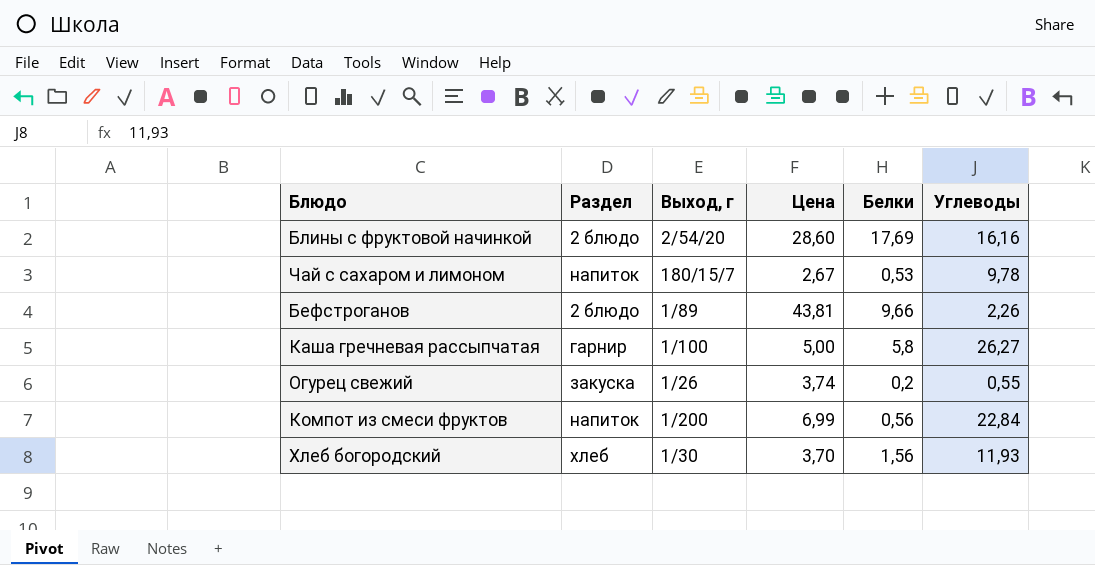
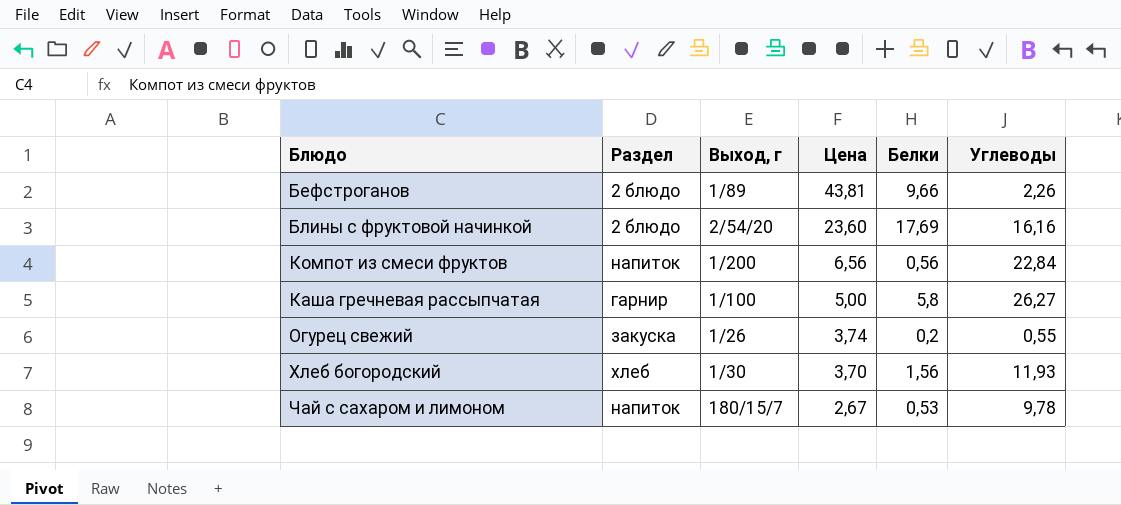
row order: none -> Цена descending
Блины с фруктовой начинкой | Цена: 28,60 -> 23,60
Компот из смеси фруктов | Цена: 6,99 -> 6,56

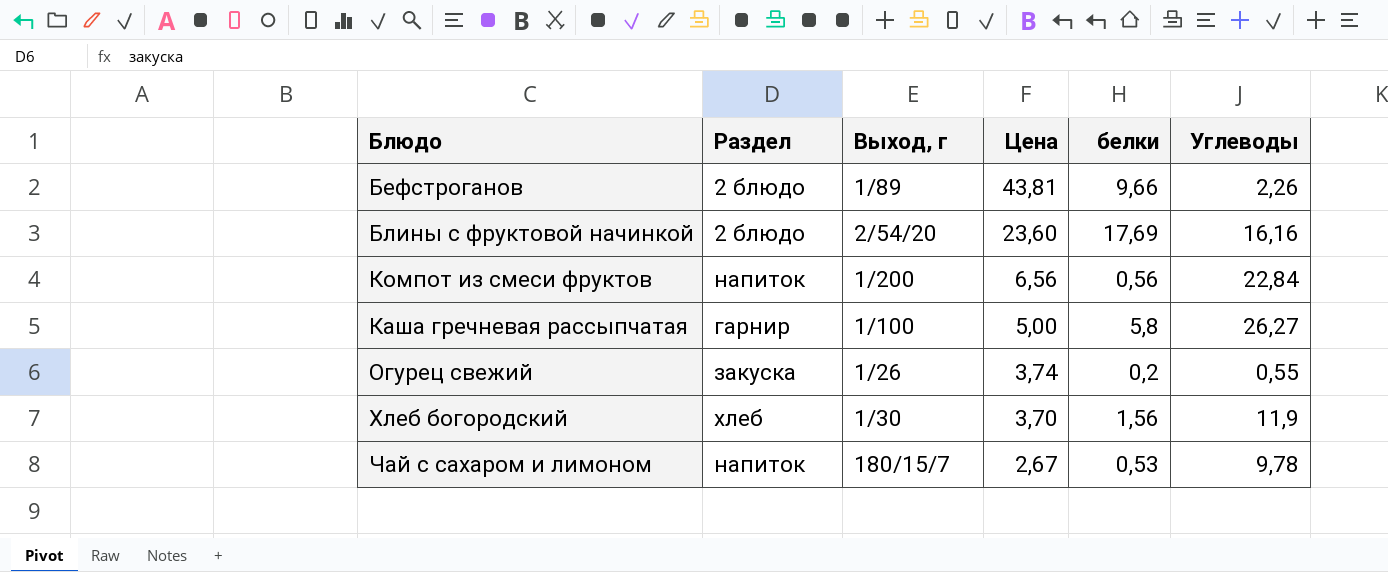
column name: Белки -> белки
Хлеб богородский | Углеводы: 11,93 -> 11,9

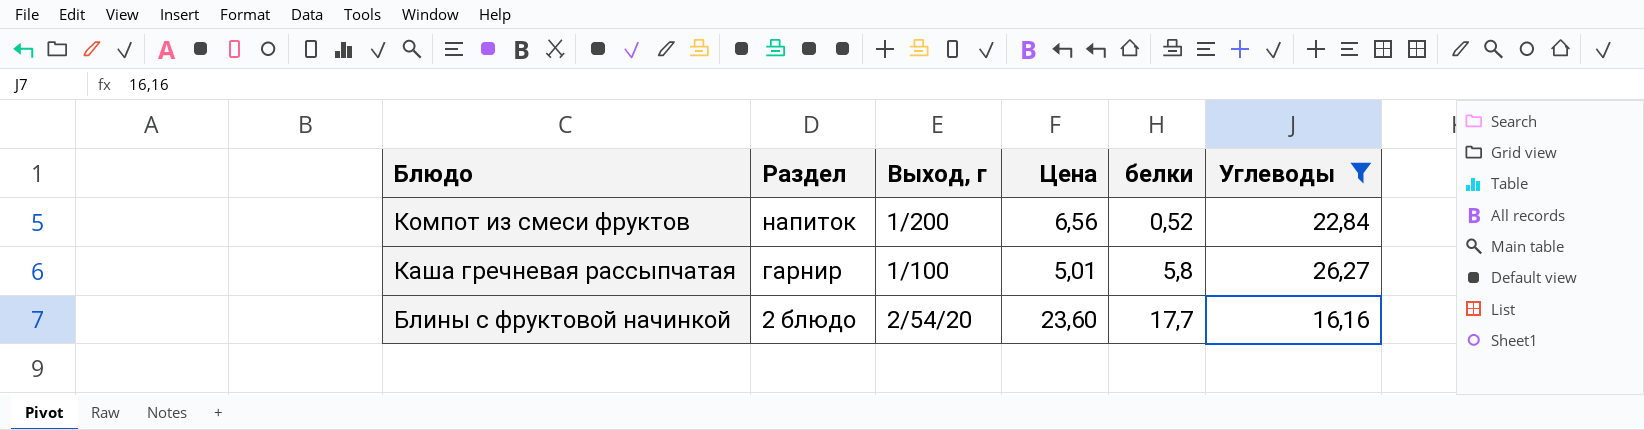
filter: none -> Углеводы >= 16,16
row order: Цена descending -> Блюдо descending
Компот из смеси фруктов | белки: 0,56 -> 0,52
Каша гречневая рассыпчатая | Цена: 5,00 -> 5,01
Блины с фруктовой начинкой | белки: 17,69 -> 17,7

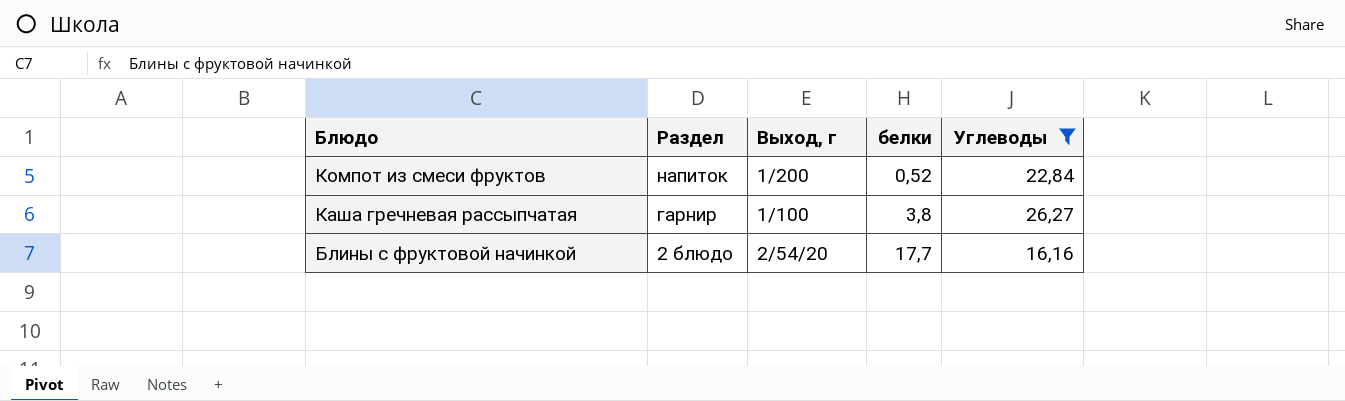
column Цена | position: 4 -> none
Каша гречневая рассыпчатая | белки: 5,8 -> 3,8

